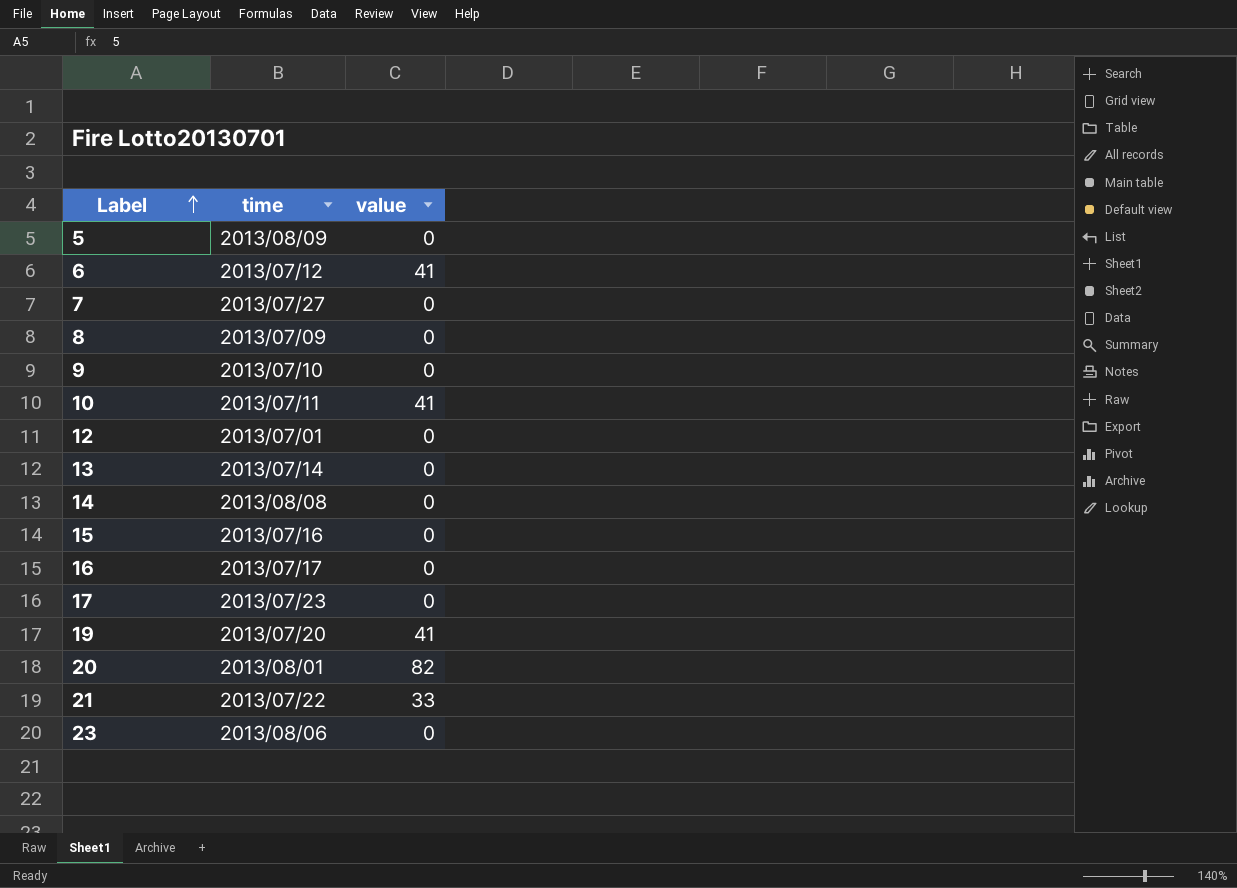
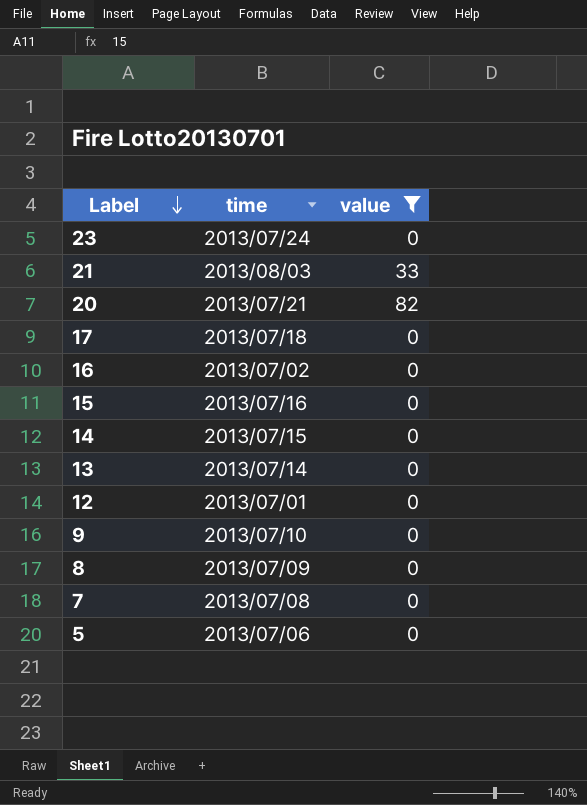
filter: none -> value != 41
row order: Label ascending -> Label descending
23 | time: 2013/08/06 -> 2013/07/24
21 | time: 2013/07/22 -> 2013/08/03
20 | time: 2013/08/01 -> 2013/07/21
17 | time: 2013/07/23 -> 2013/07/18
16 | time: 2013/07/17 -> 2013/07/02
14 | time: 2013/08/08 -> 2013/07/15
7 | time: 2013/07/27 -> 2013/07/08
5 | time: 2013/08/09 -> 2013/07/06

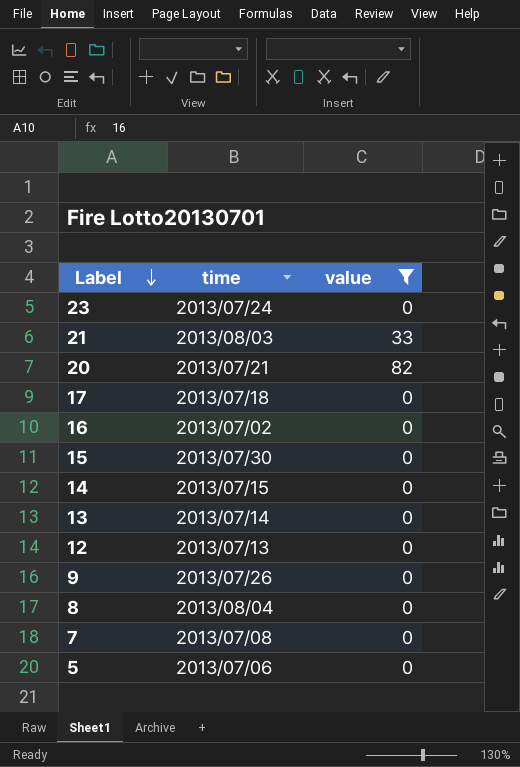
15 | time: 2013/07/16 -> 2013/07/30
12 | time: 2013/07/01 -> 2013/07/13
9 | time: 2013/07/10 -> 2013/07/26
8 | time: 2013/07/09 -> 2013/08/04

